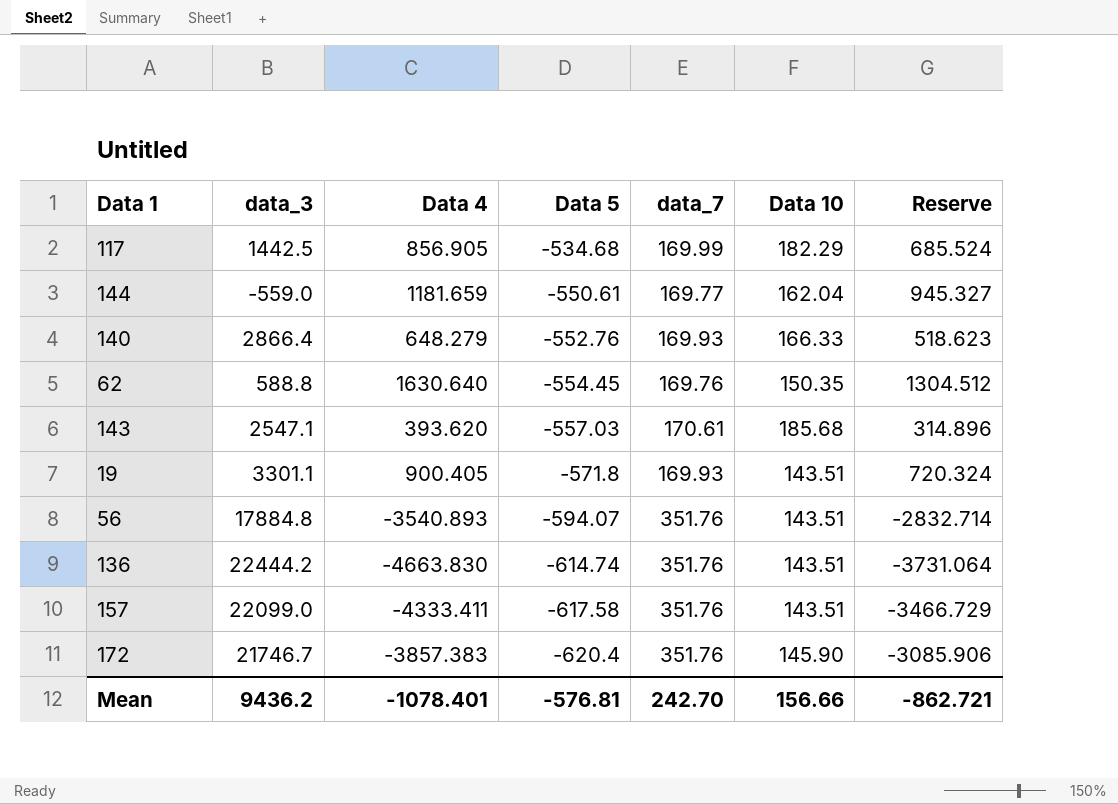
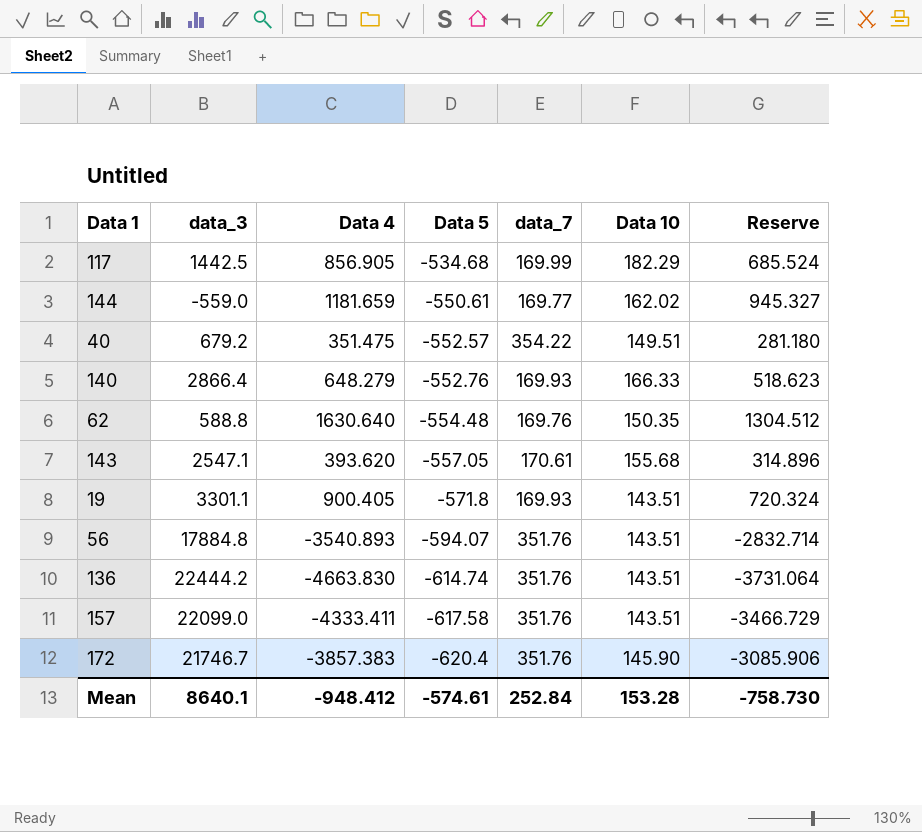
144 | Data 10: 162.04 -> 162.02
row 40: none -> 679.2 | 351.475 | -552.57 | 354.22 | 149.51 | 281.180
62 | Data 5: -554.45 -> -554.48
143 | Data 5: -557.03 -> -557.05
143 | Data 10: 185.68 -> 155.68
Mean | data_3: 9436.2 -> 8640.1
Mean | Data 4: -1078.401 -> -948.412
Mean | Data 5: -576.81 -> -574.61
Mean | data_7: 242.70 -> 252.84
Mean | Data 10: 156.66 -> 153.28
Mean | Reserve: -862.721 -> -758.730

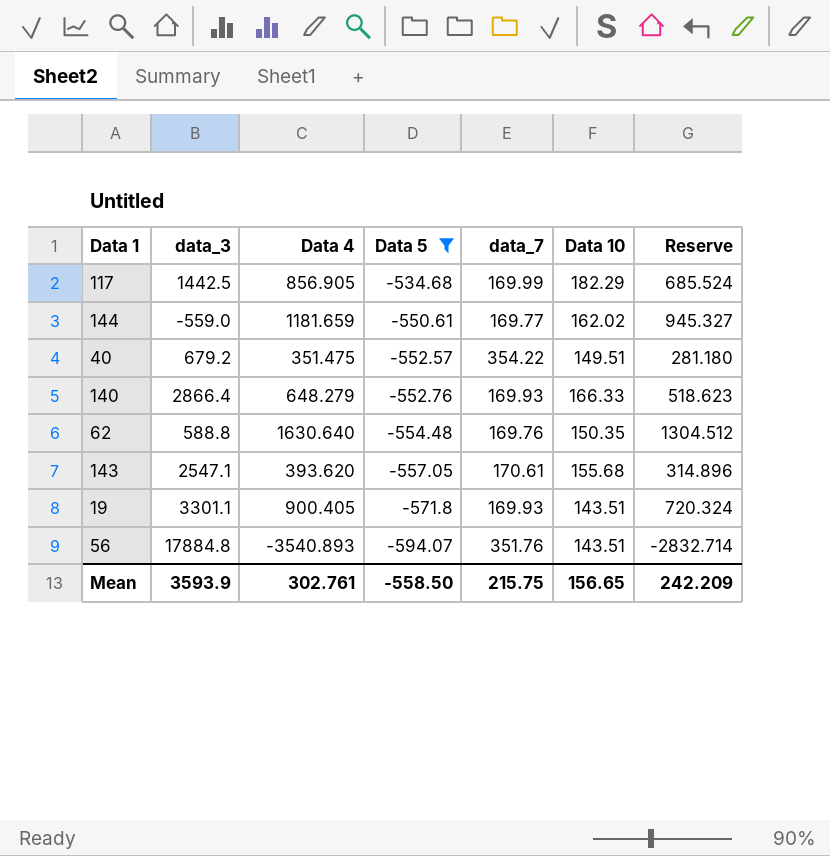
filter: none -> Data 5 >= -594.07
Mean | data_3: 8640.1 -> 3593.9
Mean | Data 4: -948.412 -> 302.761
Mean | Data 5: -574.61 -> -558.50
Mean | data_7: 252.84 -> 215.75
Mean | Data 10: 153.28 -> 156.65
Mean | Reserve: -758.730 -> 242.209

